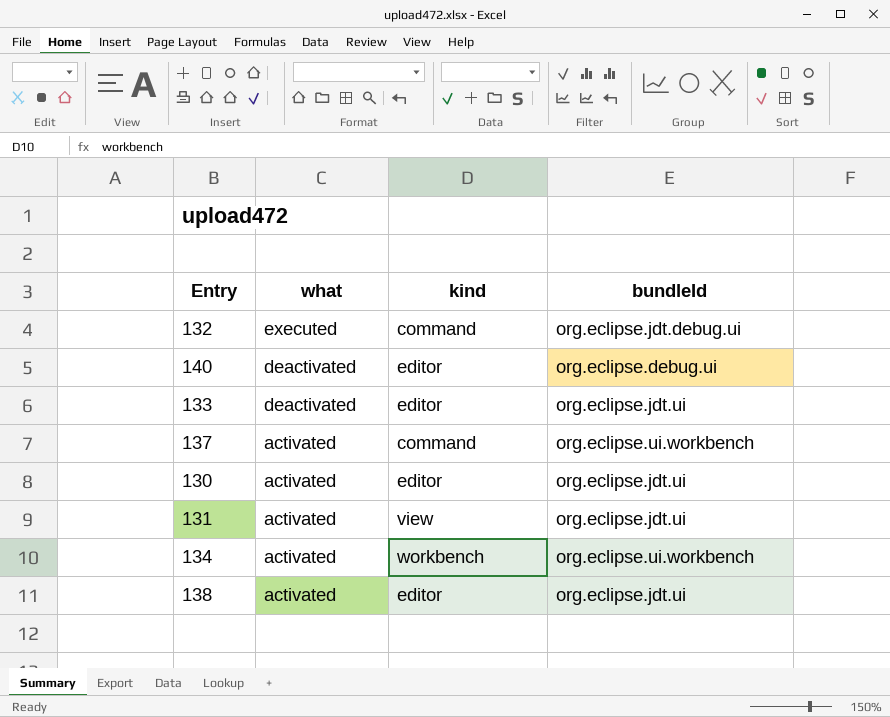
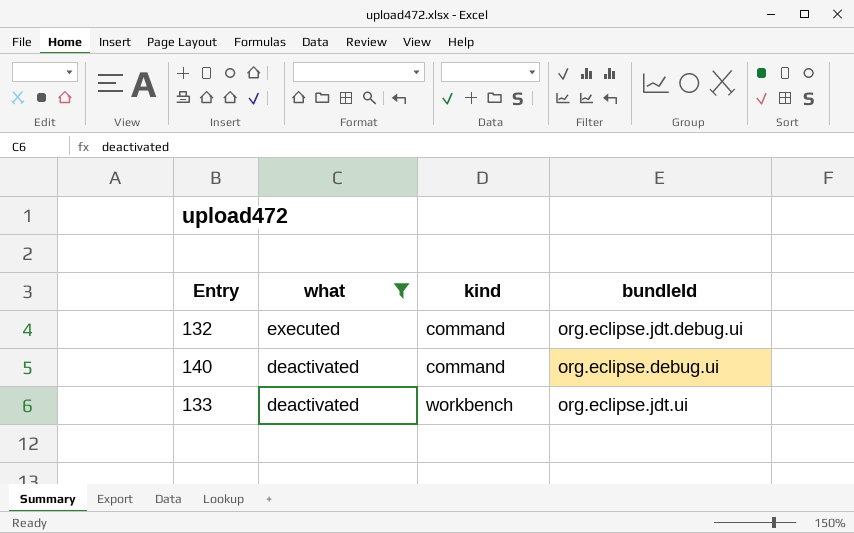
filter: none -> what != activated
140 | kind: editor -> command
133 | kind: editor -> workbench

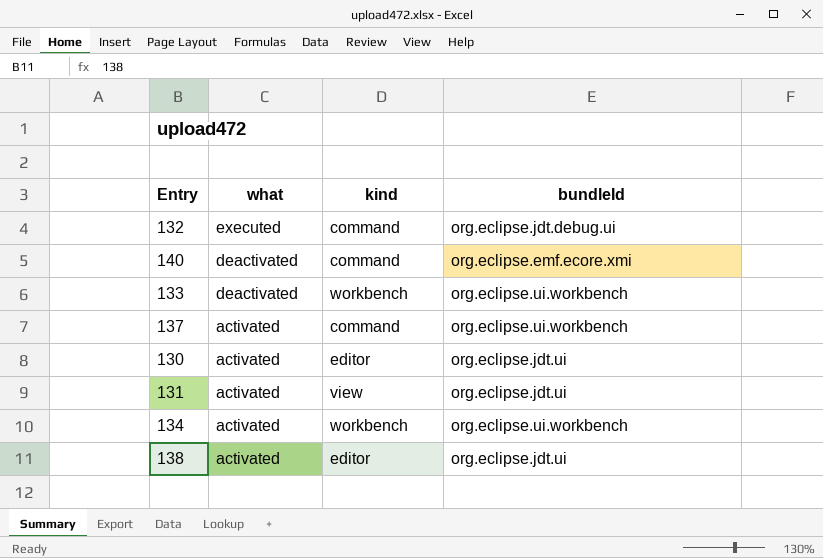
filter: what != activated -> none
140 | bundleId: org.eclipse.debug.ui -> org.eclipse.emf.ecore.xmi
133 | bundleId: org.eclipse.jdt.ui -> org.eclipse.ui.workbench

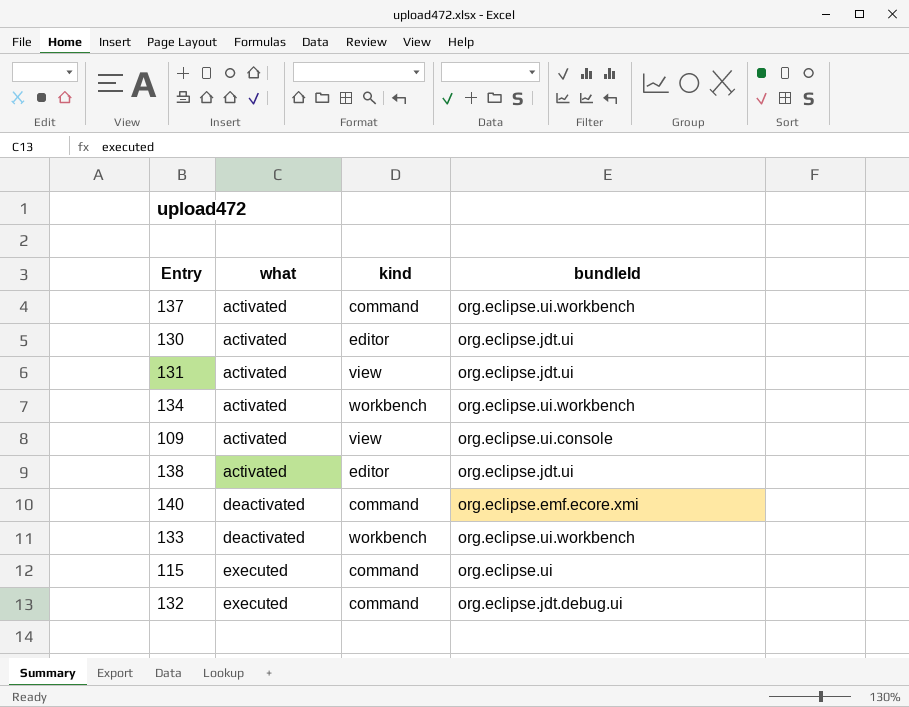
row order: what descending -> what ascending
row 109: none -> activated | view | org.eclipse.ui.console
row 115: none -> executed | command | org.eclipse.ui

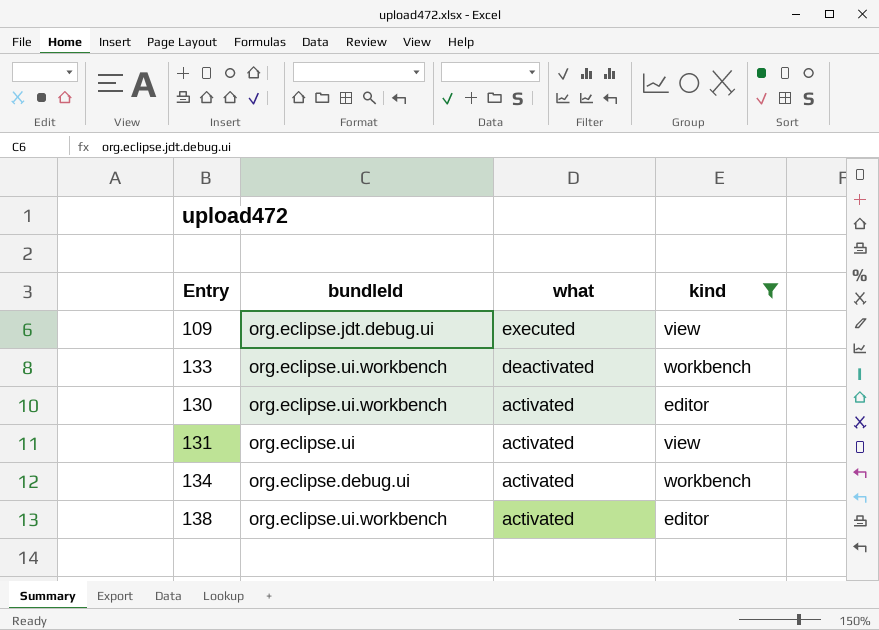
filter: none -> kind != command
row order: what ascending -> what descending
column bundleId | position: 4 -> 2
109 | bundleId: org.eclipse.ui.console -> org.eclipse.jdt.debug.ui
109 | what: activated -> executed
130 | bundleId: org.eclipse.jdt.ui -> org.eclipse.ui.workbench
131 | bundleId: org.eclipse.jdt.ui -> org.eclipse.ui
134 | bundleId: org.eclipse.ui.workbench -> org.eclipse.debug.ui
138 | bundleId: org.eclipse.jdt.ui -> org.eclipse.ui.workbench

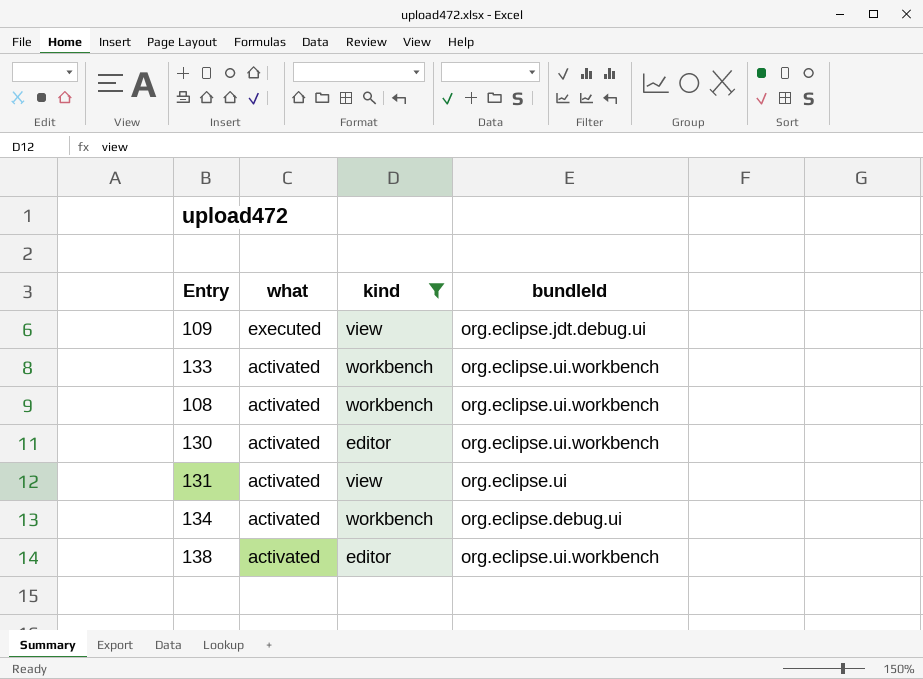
column bundleId | position: 2 -> 4
133 | what: deactivated -> activated
row 108: none -> activated | workbench | org.eclipse.ui.workbench

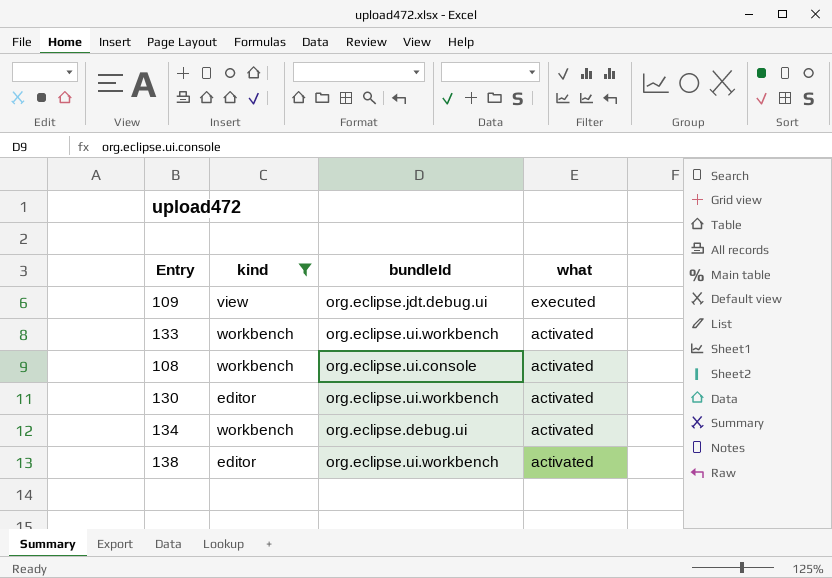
column what | position: 2 -> 4
row 131: activated | view | org.eclipse.ui -> none
108 | bundleId: org.eclipse.ui.workbench -> org.eclipse.ui.console

